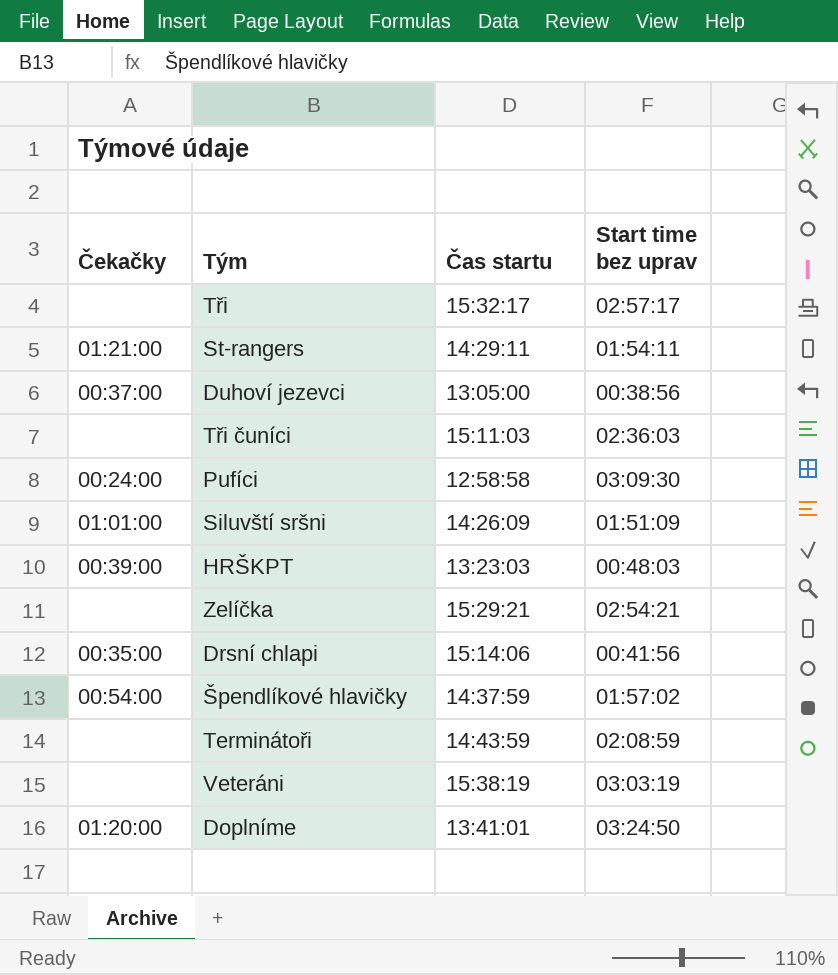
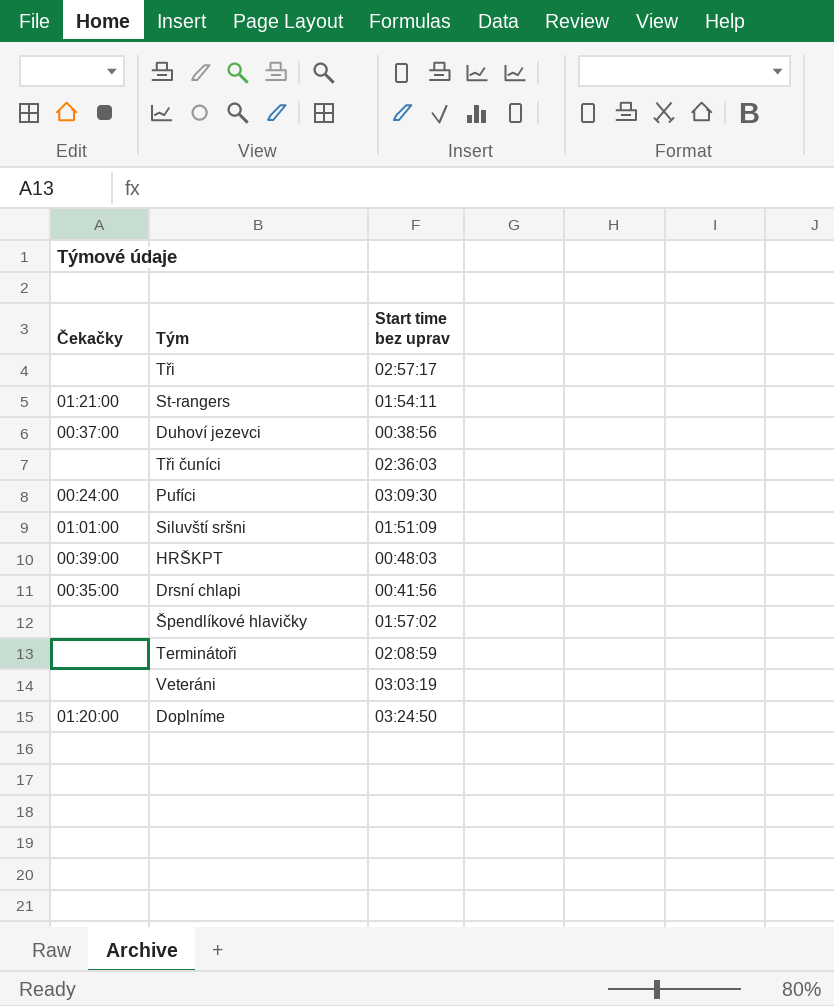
column Čas startu | position: 3 -> none
row Zelíčka: none | 15:29:21 | 02:54:21 -> none
Špendlíkové hlavičky | Čekačky: 00:54:00 -> none

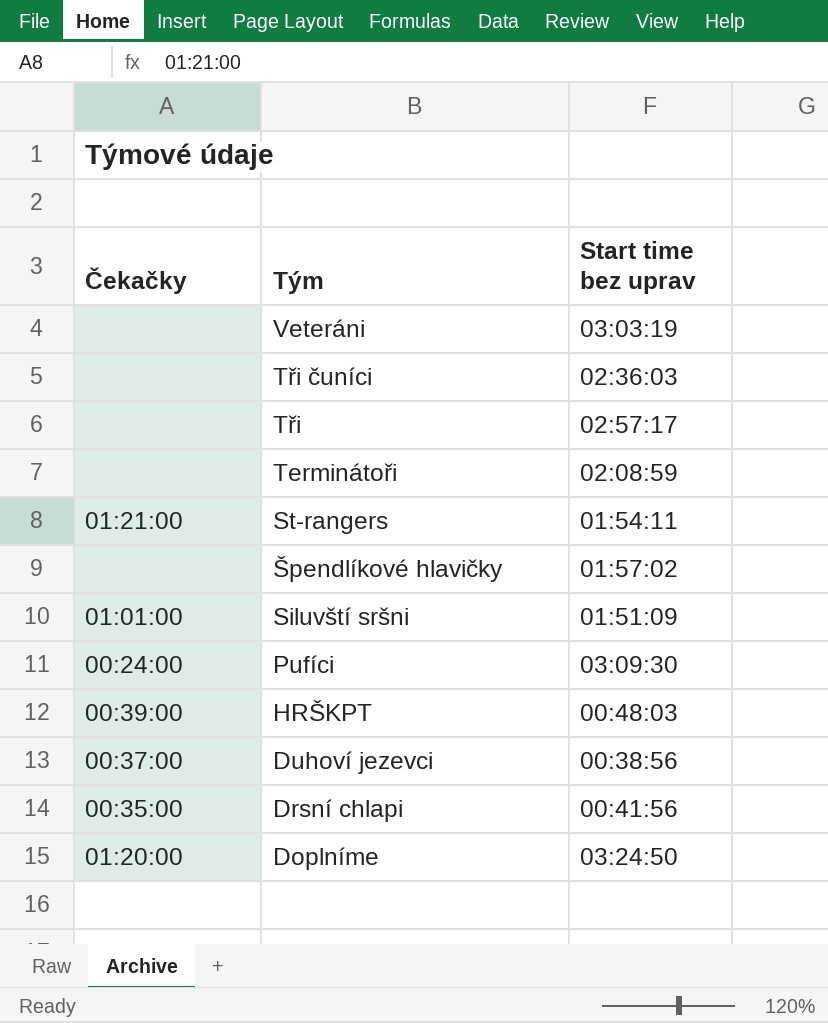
row order: none -> Tým descending

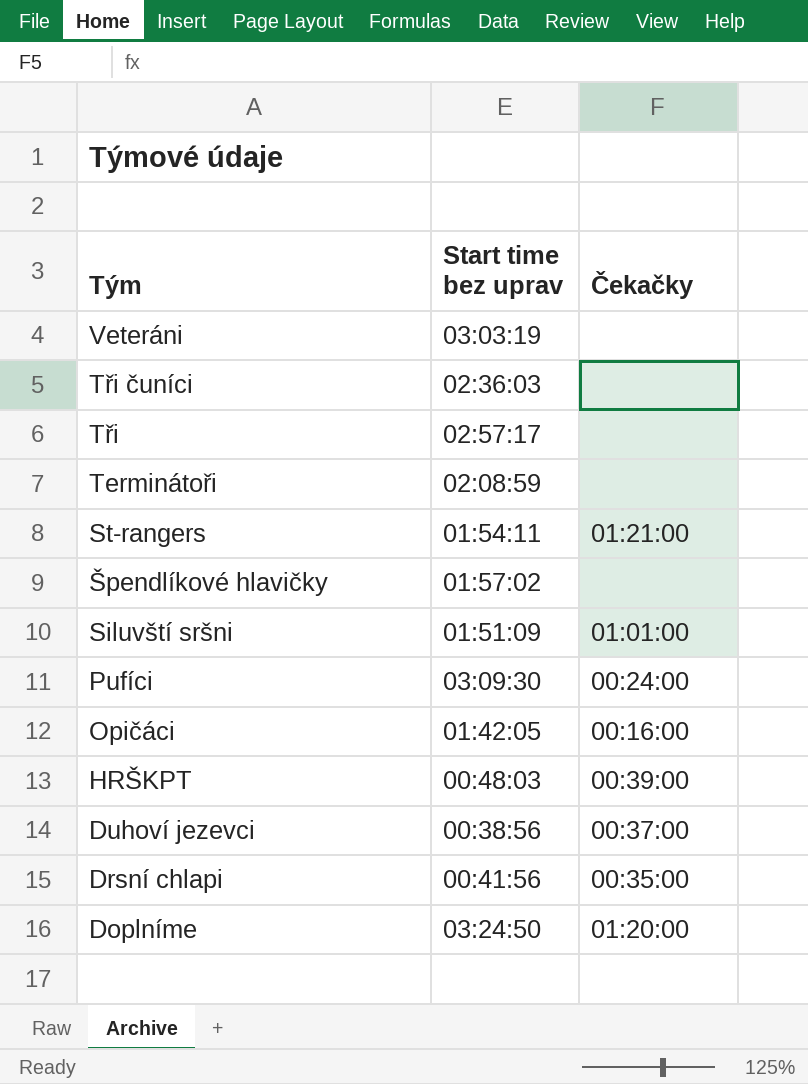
column Čekačky | position: 1 -> 3
row Opičáci: none -> 01:42:05 | 00:16:00

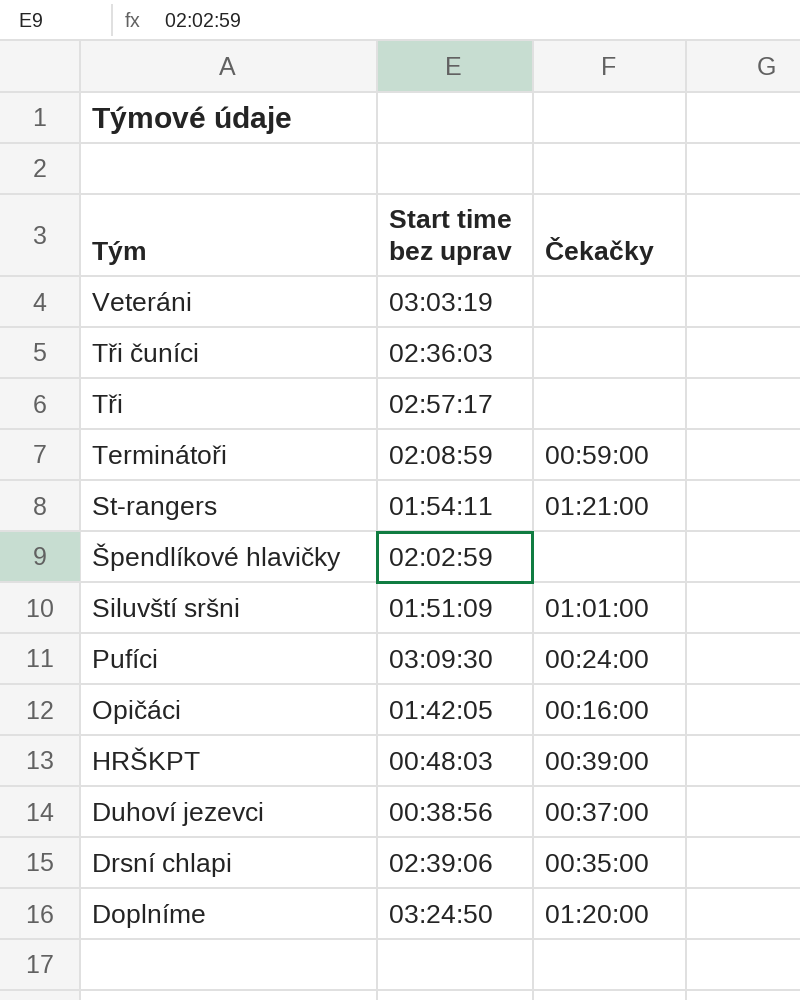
Terminátoři | Čekačky: none -> 00:59:00
Špendlíkové hlavičky | Start time bez uprav: 01:57:02 -> 02:02:59
Drsní chlapi | Start time bez uprav: 00:41:56 -> 02:39:06

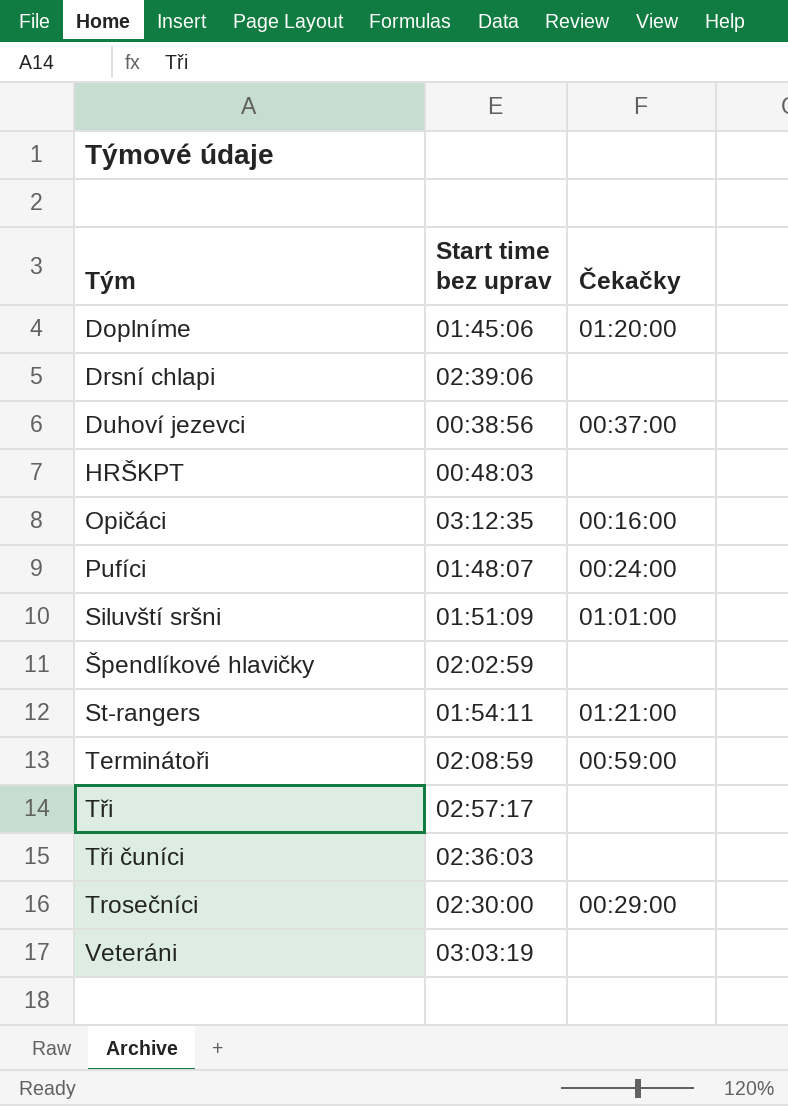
row order: Tým descending -> Tým ascending
Doplníme | Start time bez uprav: 03:24:50 -> 01:45:06
Drsní chlapi | Čekačky: 00:35:00 -> none
HRŠKPT | Čekačky: 00:39:00 -> none
Opičáci | Start time bez uprav: 01:42:05 -> 03:12:35
Pufíci | Start time bez uprav: 03:09:30 -> 01:48:07
row Trosečníci: none -> 02:30:00 | 00:29:00

